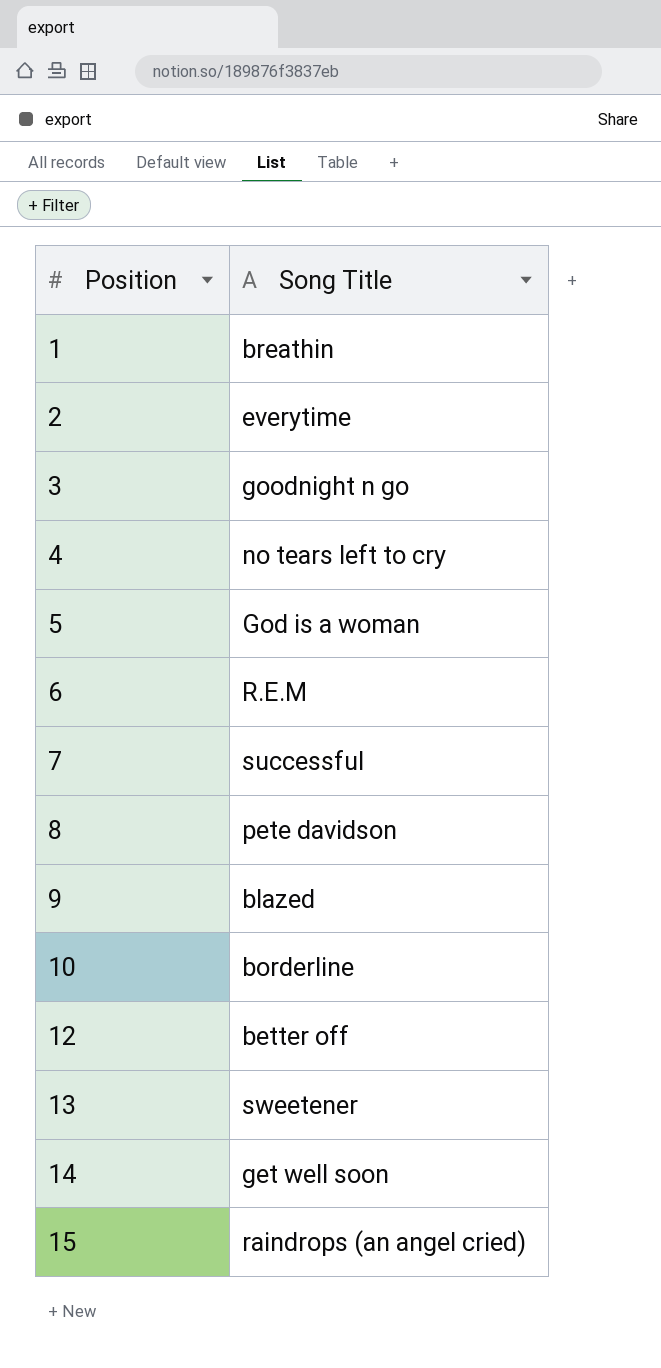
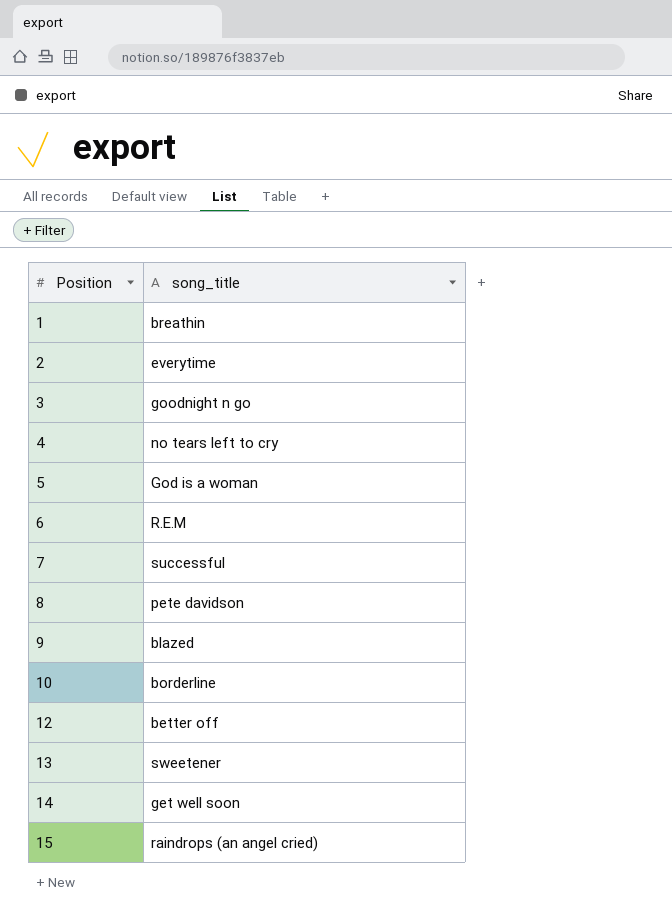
column name: Song Title -> song_title

